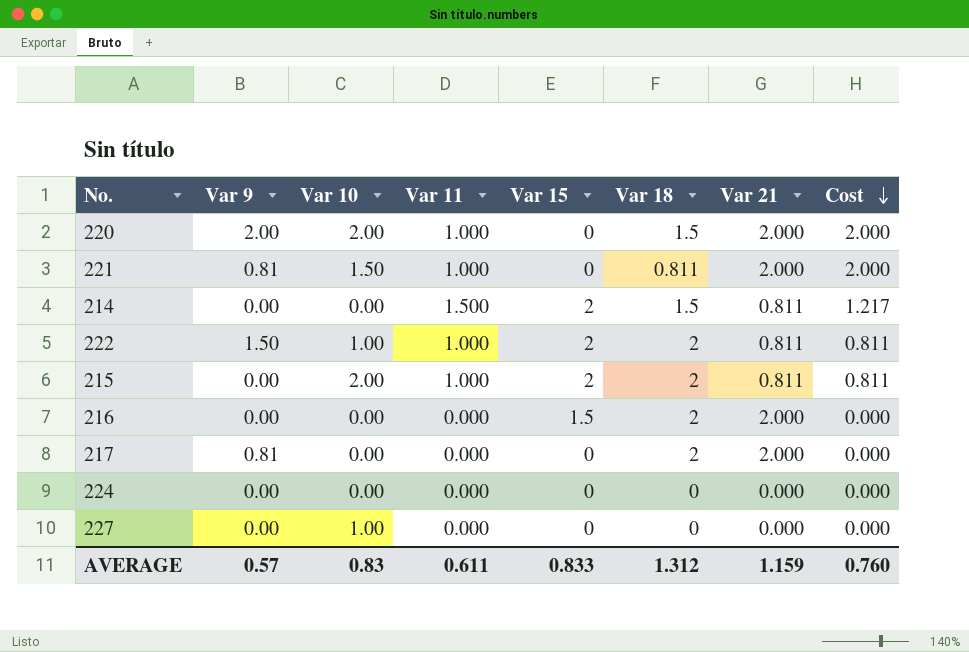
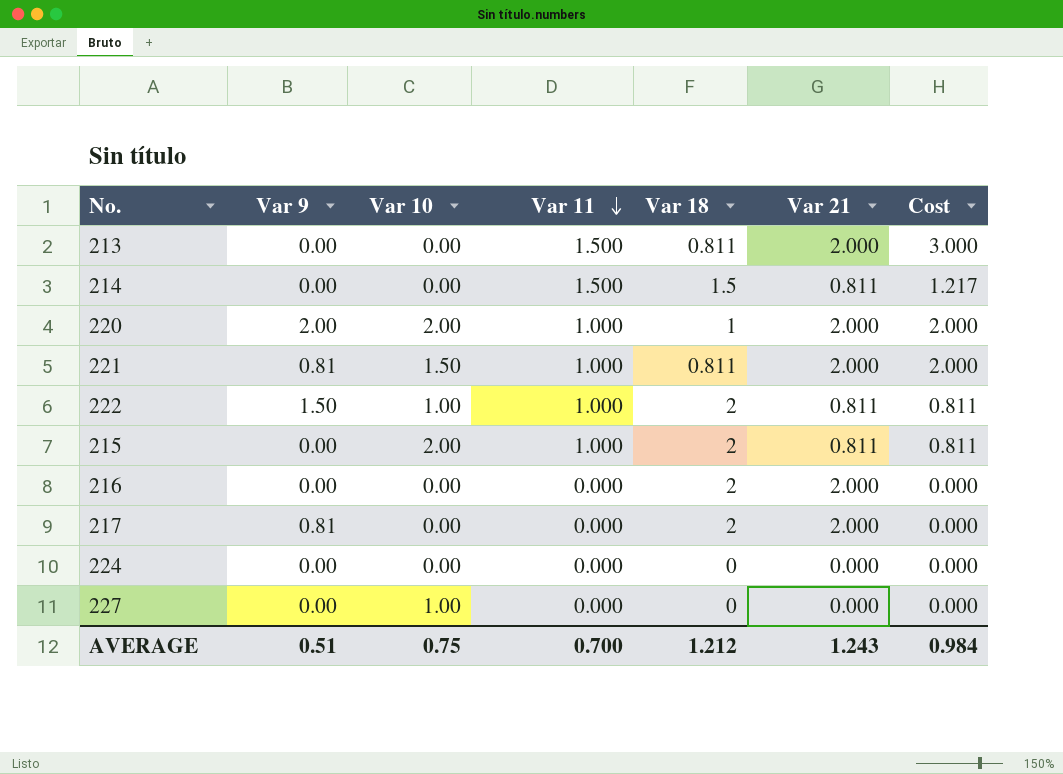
row order: Cost descending -> Var 11 descending
column Var 15 | position: 5 -> none
row 213: none -> 0.00 | 0.00 | 1.500 | 0.811 | 2.000 | 3.000
220 | Var 18: 1.5 -> 1
AVERAGE | Var 9: 0.57 -> 0.51
AVERAGE | Var 10: 0.83 -> 0.75
AVERAGE | Var 11: 0.611 -> 0.700
AVERAGE | Var 18: 1.312 -> 1.212
AVERAGE | Var 21: 1.159 -> 1.243
AVERAGE | Cost: 0.760 -> 0.984

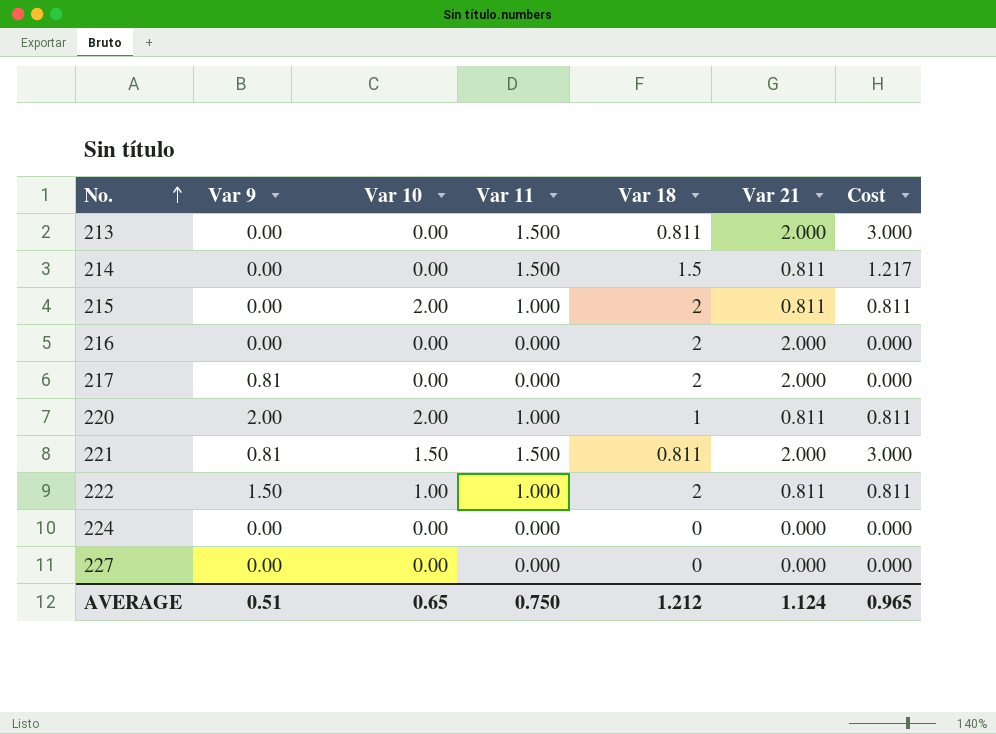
row order: Var 11 descending -> No. ascending
220 | Var 21: 2.000 -> 0.811
220 | Cost: 2.000 -> 0.811
221 | Var 11: 1.000 -> 1.500
221 | Cost: 2.000 -> 3.000
227 | Var 10: 1.00 -> 0.00
AVERAGE | Var 10: 0.75 -> 0.65
AVERAGE | Var 11: 0.700 -> 0.750
AVERAGE | Var 21: 1.243 -> 1.124
AVERAGE | Cost: 0.984 -> 0.965

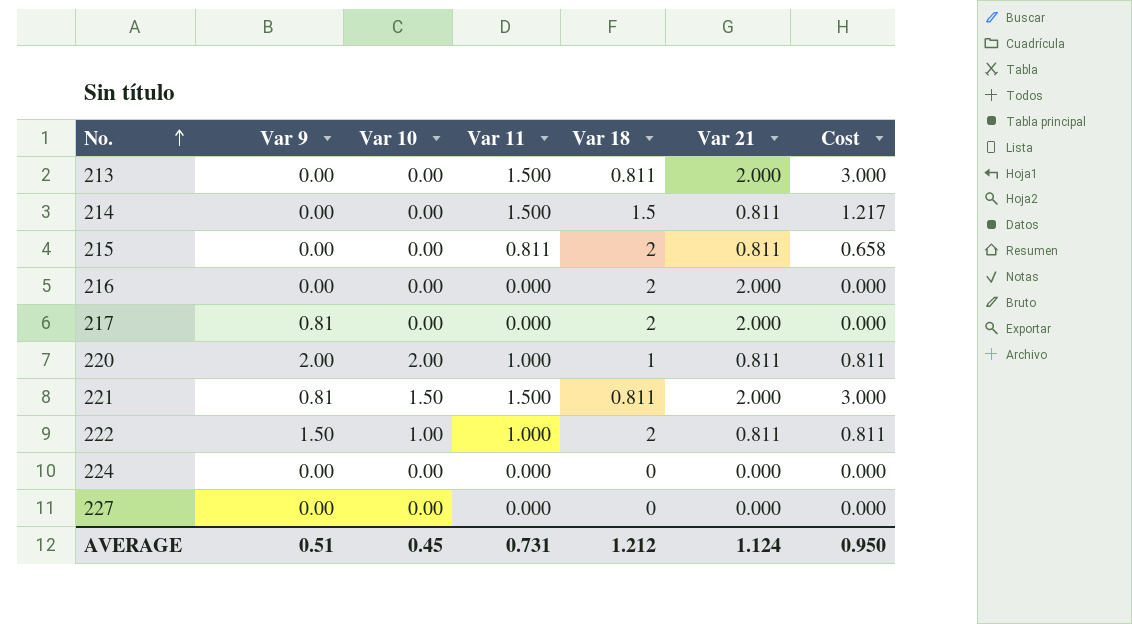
215 | Var 10: 2.00 -> 0.00
215 | Var 11: 1.000 -> 0.811
215 | Cost: 0.811 -> 0.658
AVERAGE | Var 10: 0.65 -> 0.45
AVERAGE | Var 11: 0.750 -> 0.731
AVERAGE | Cost: 0.965 -> 0.950

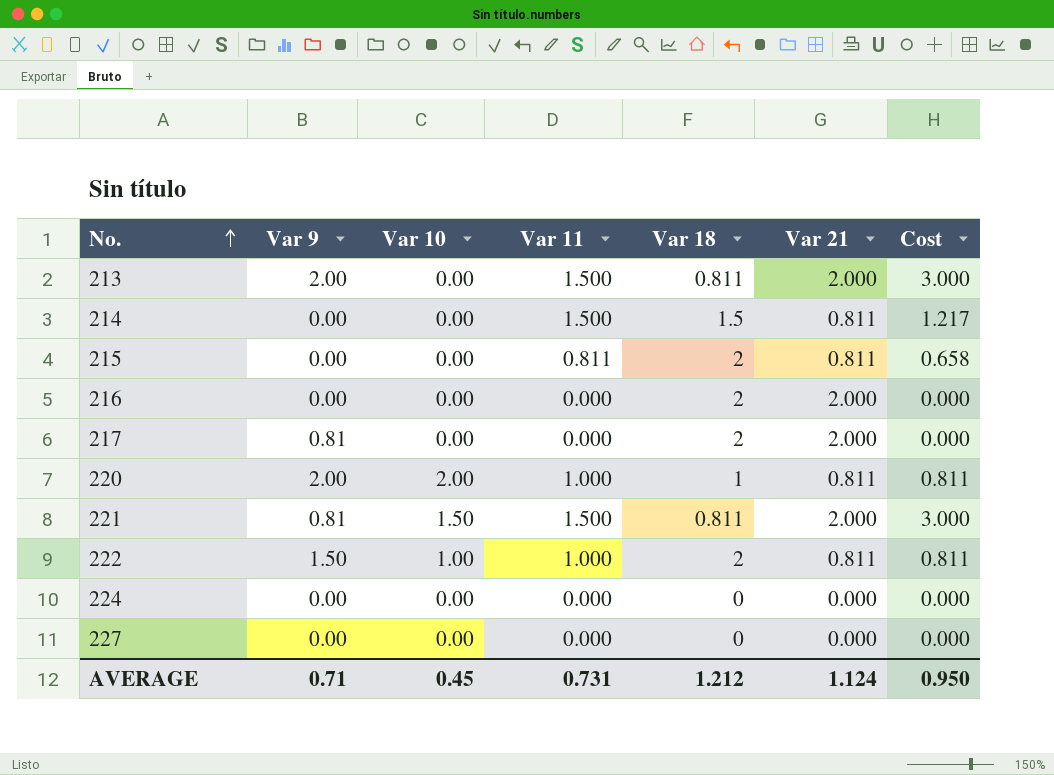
213 | Var 9: 0.00 -> 2.00
AVERAGE | Var 9: 0.51 -> 0.71

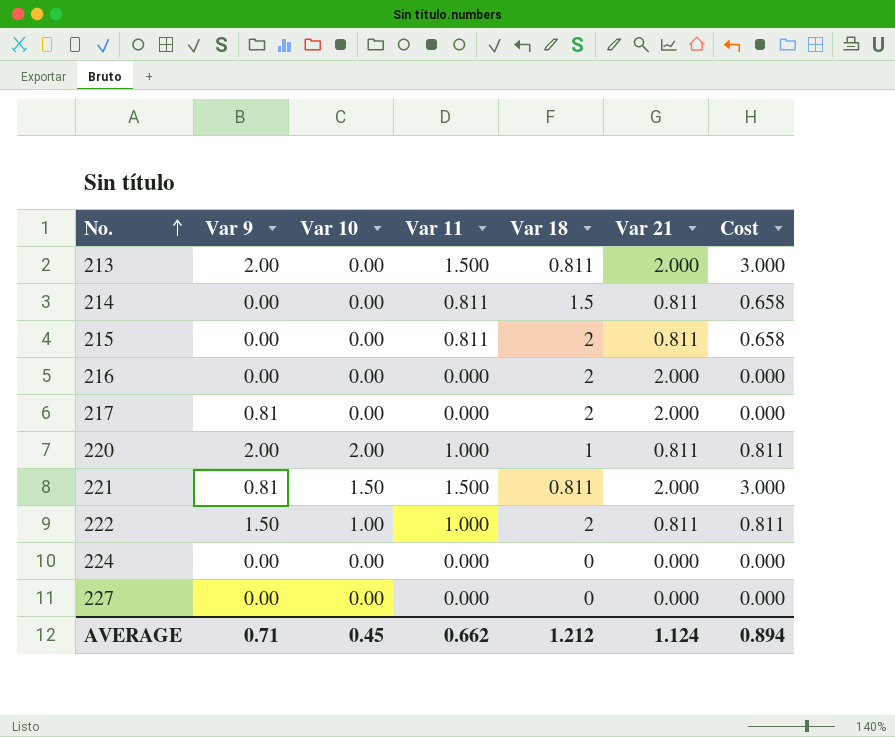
214 | Var 11: 1.500 -> 0.811
214 | Cost: 1.217 -> 0.658
AVERAGE | Var 11: 0.731 -> 0.662
AVERAGE | Cost: 0.950 -> 0.894

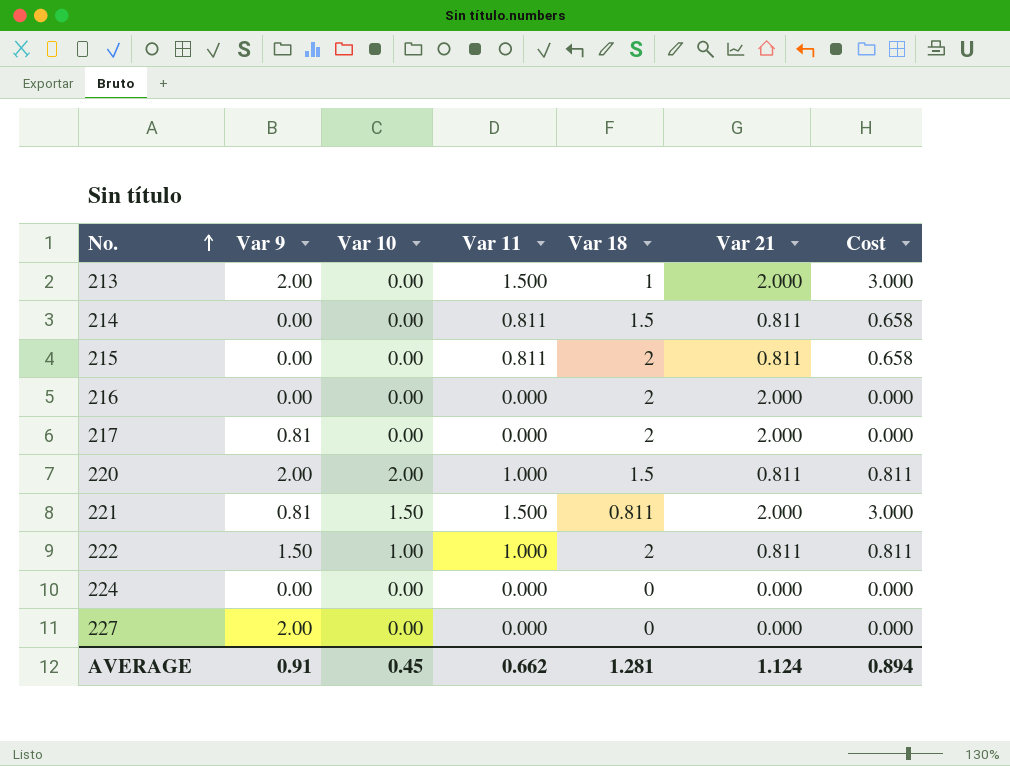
213 | Var 18: 0.811 -> 1
220 | Var 18: 1 -> 1.5
227 | Var 9: 0.00 -> 2.00
AVERAGE | Var 9: 0.71 -> 0.91
AVERAGE | Var 18: 1.212 -> 1.281

